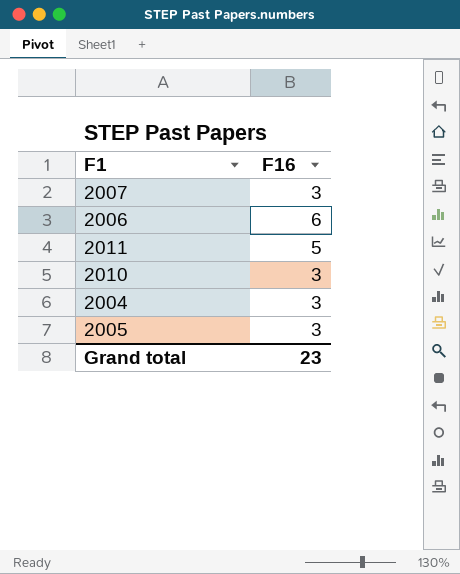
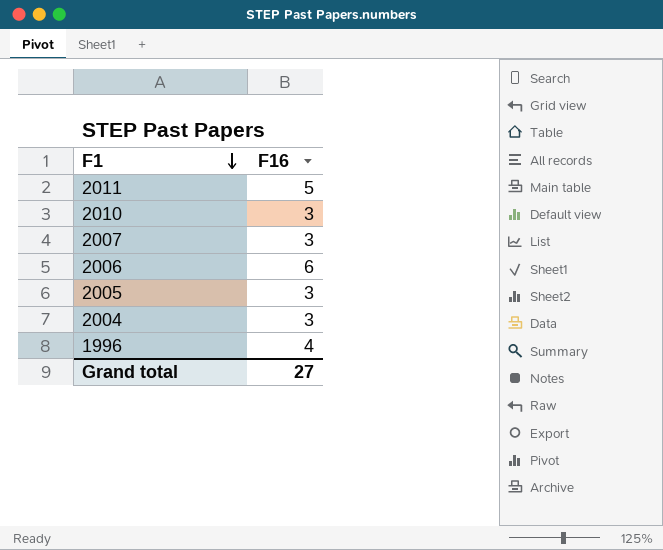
row order: none -> F1 descending
row 1996: none -> 4
Grand total | F16: 23 -> 27

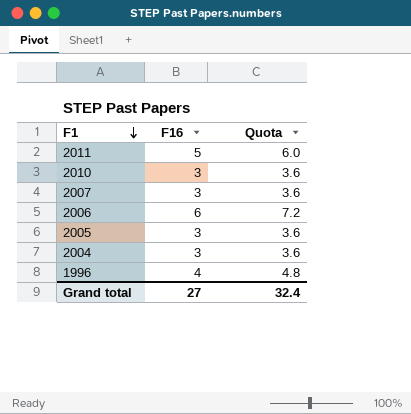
column Quota | formula: none -> [F16] * 1.2

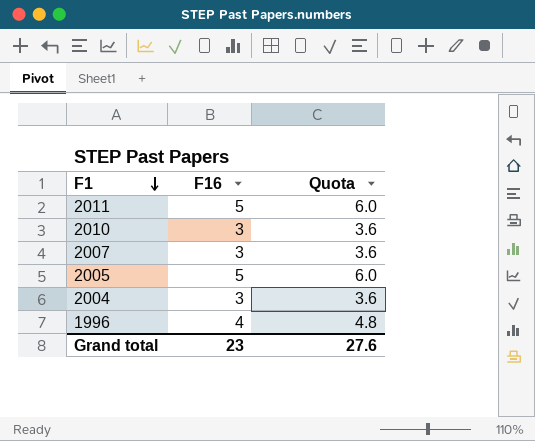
row 2006: 6 | 7.2 -> none
2005 | F16: 3 -> 5
2005 | Quota: 3.6 -> 6.0
Grand total | F16: 27 -> 23
Grand total | Quota: 32.4 -> 27.6

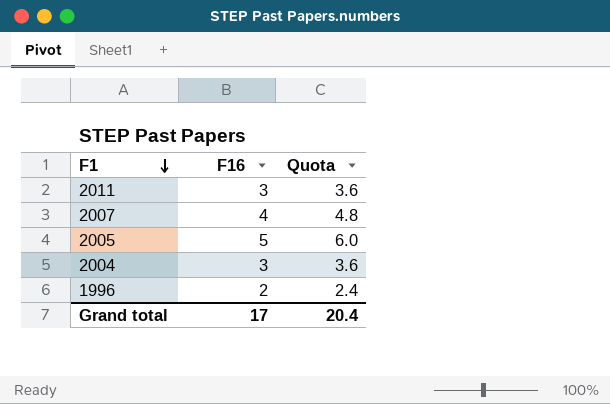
row 2010: 3 | 3.6 -> none
2011 | F16: 5 -> 3
2011 | Quota: 6.0 -> 3.6
2007 | F16: 3 -> 4
2007 | Quota: 3.6 -> 4.8
1996 | F16: 4 -> 2
1996 | Quota: 4.8 -> 2.4
Grand total | F16: 23 -> 17
Grand total | Quota: 27.6 -> 20.4

